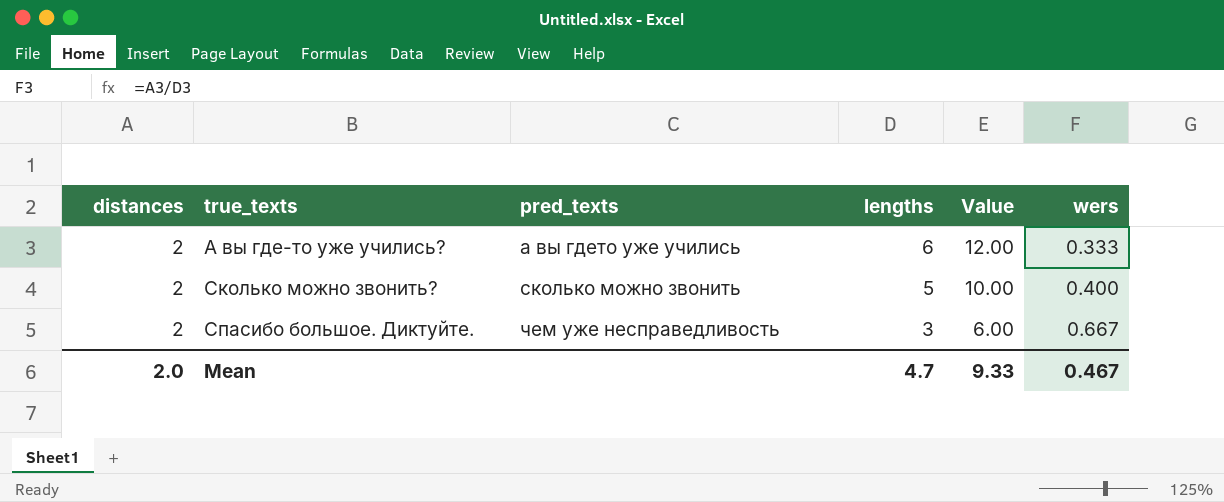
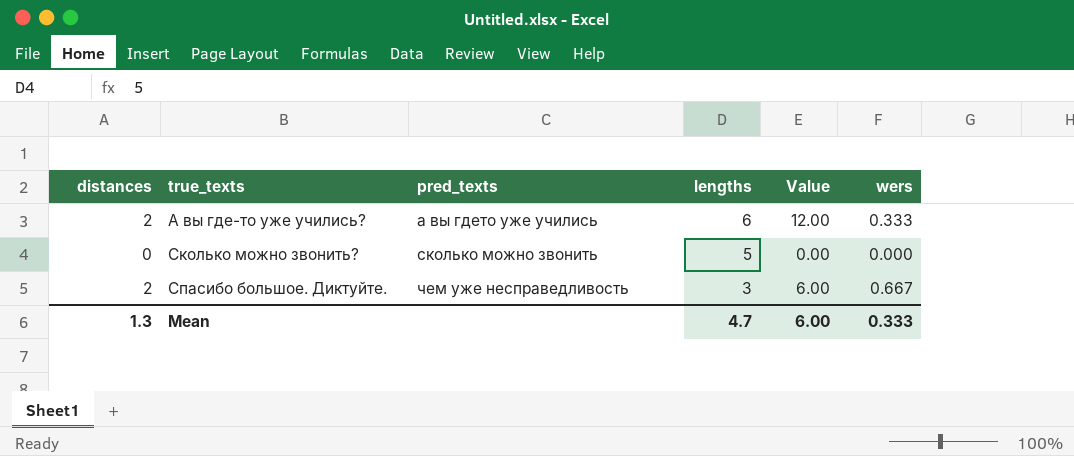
Сколько можно звонить? | distances: 2 -> 0
Сколько можно звонить? | Value: 10.00 -> 0.00
Сколько можно звонить? | wers: 0.400 -> 0.000
Mean | distances: 2.0 -> 1.3
Mean | Value: 9.33 -> 6.00
Mean | wers: 0.467 -> 0.333

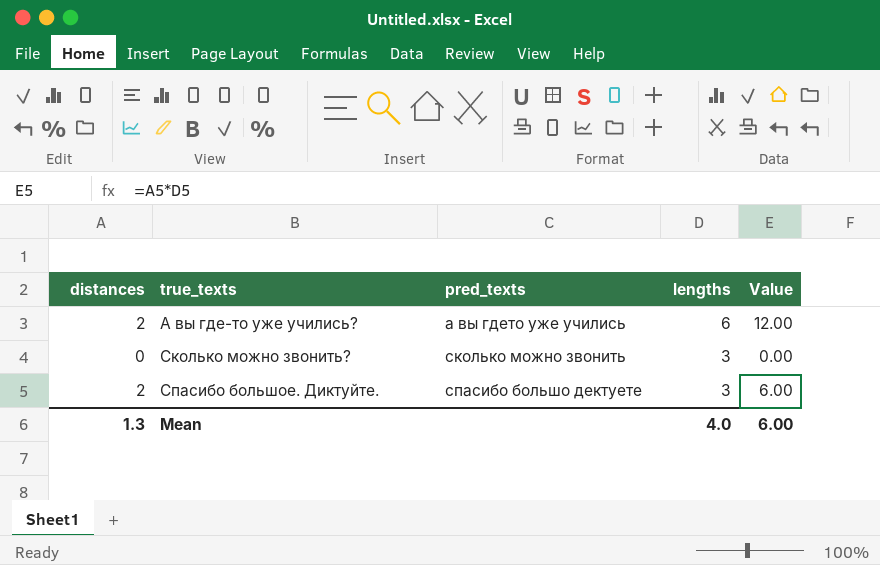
column wers | formula: [distances] / [lengths] -> none
Сколько можно звонить? | lengths: 5 -> 3
Спасибо большое. Диктуйте. | pred_texts: чем уже несправедливость -> спасибо большо дектуете
Mean | lengths: 4.7 -> 4.0

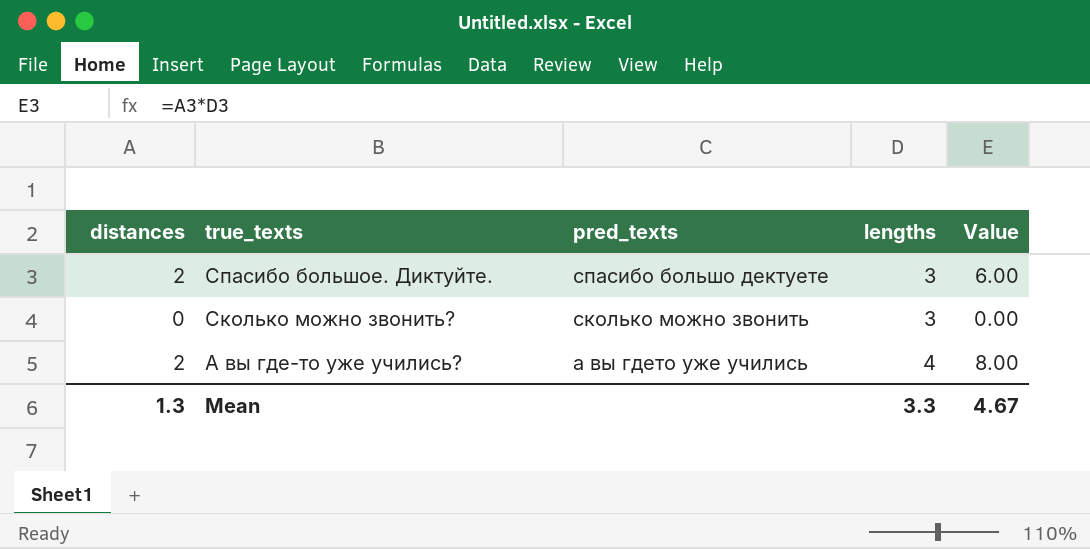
row order: true_texts ascending -> true_texts descending
А вы где-то уже учились? | lengths: 6 -> 4
А вы где-то уже учились? | Value: 12.00 -> 8.00
Mean | lengths: 4.0 -> 3.3
Mean | Value: 6.00 -> 4.67

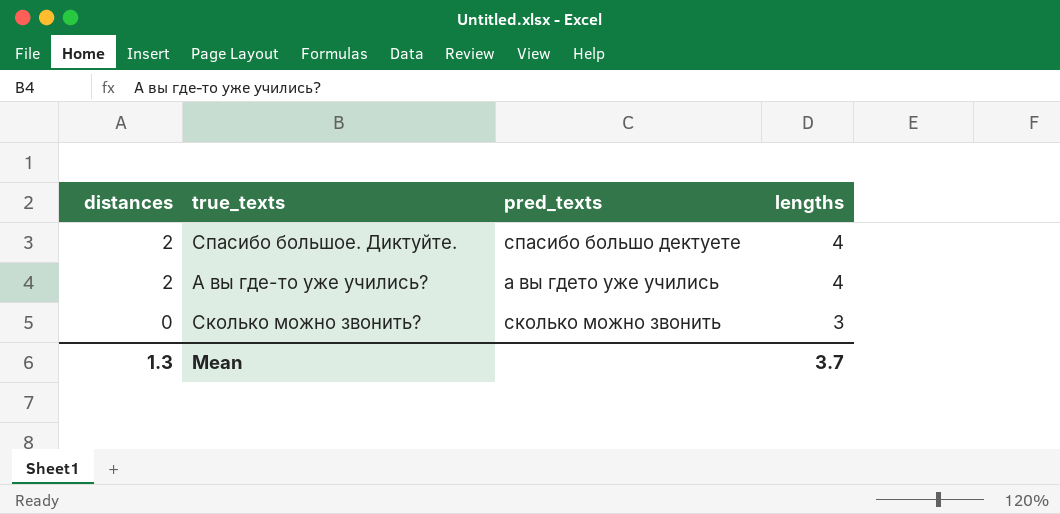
row order: true_texts descending -> distances descending
column Value | formula: [distances] * [lengths] -> none
Спасибо большое. Диктуйте. | lengths: 3 -> 4
Mean | lengths: 3.3 -> 3.7

